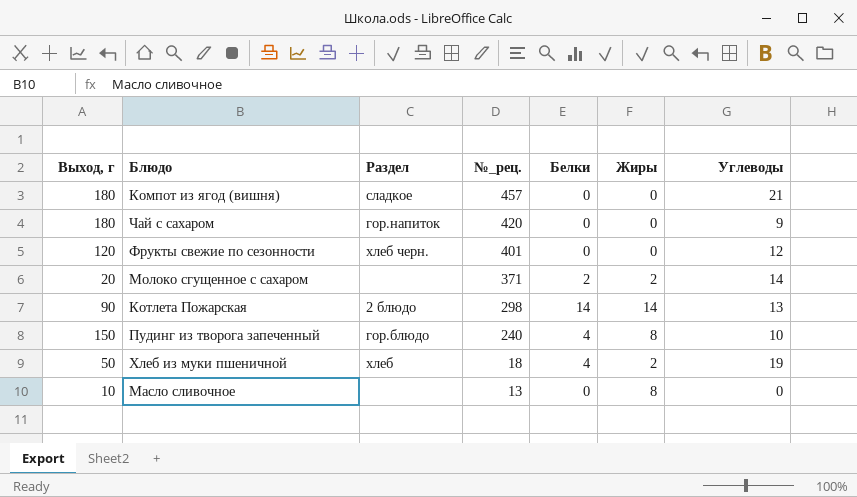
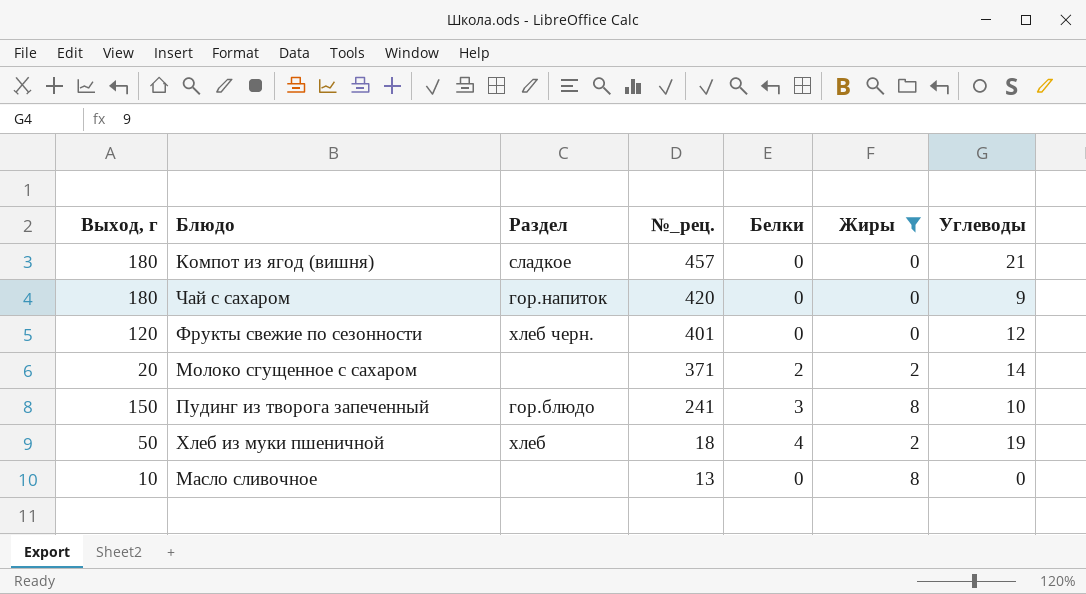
filter: none -> Жиры != 14
Пудинг из творога запеченный | №_рец.: 240 -> 241
Пудинг из творога запеченный | Белки: 4 -> 3

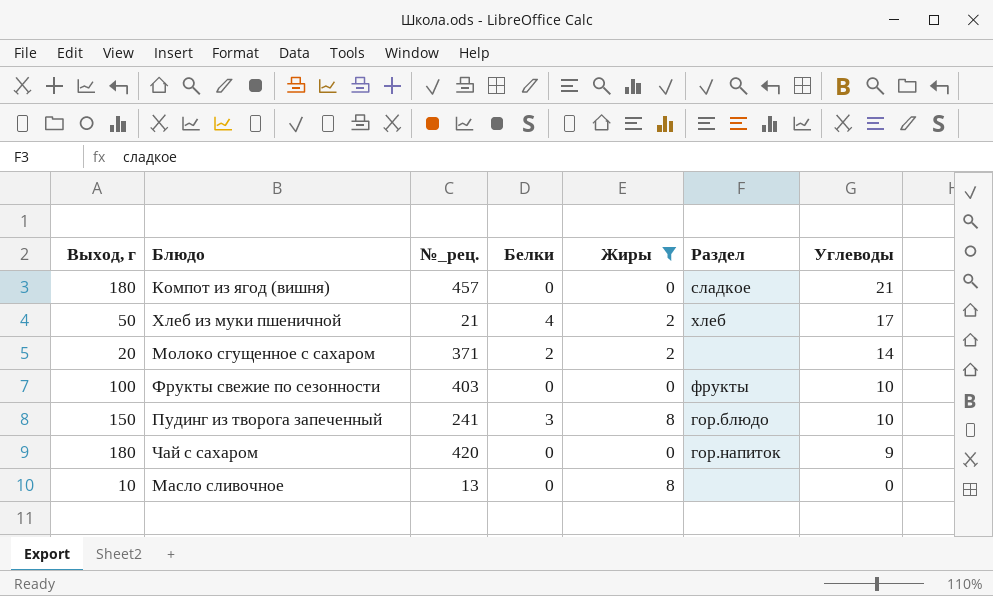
row order: №_рец. descending -> Углеводы descending
column Раздел | position: 3 -> 6
Хлеб из муки пшеничной | №_рец.: 18 -> 21
Хлеб из муки пшеничной | Углеводы: 19 -> 17
Фрукты свежие по сезонности | Выход, г: 120 -> 100
Фрукты свежие по сезонности | №_рец.: 401 -> 403
Фрукты свежие по сезонности | Раздел: хлеб черн. -> фрукты
Фрукты свежие по сезонности | Углеводы: 12 -> 10

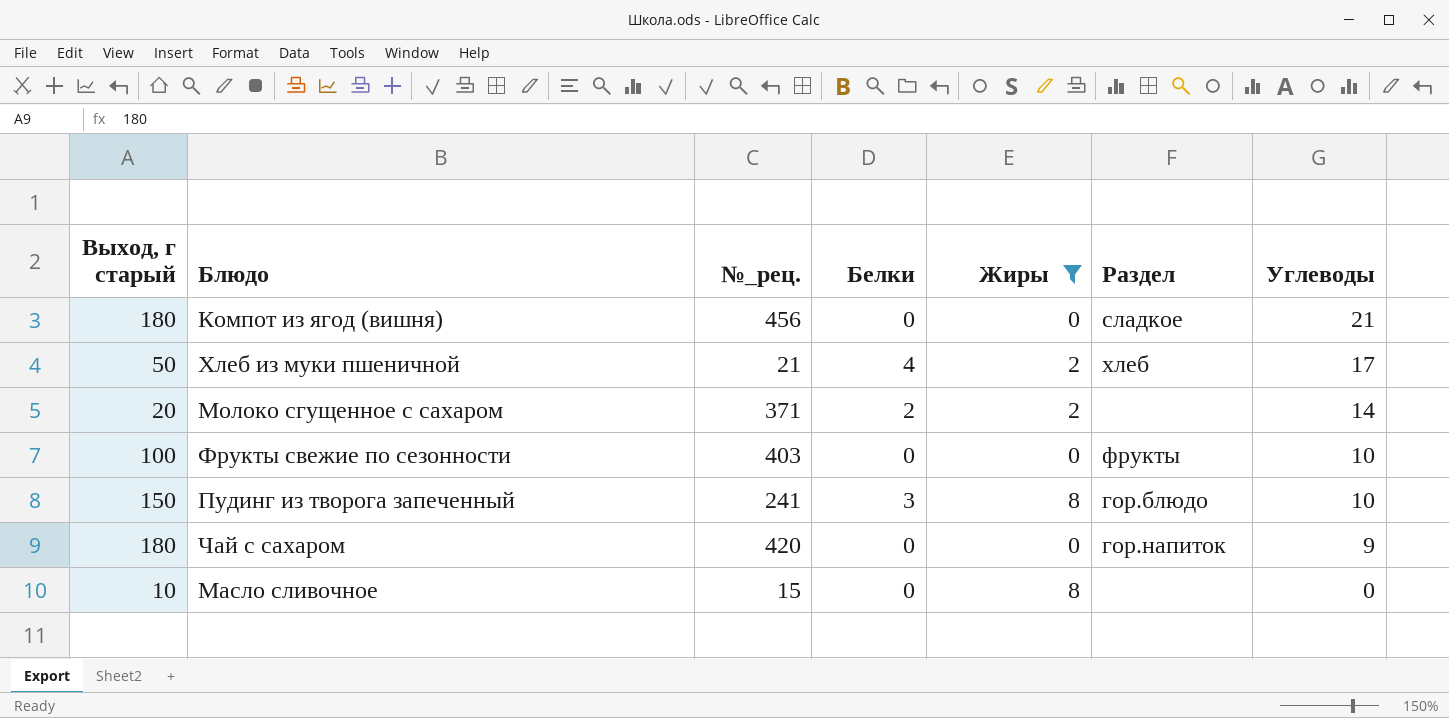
column name: Выход, г -> Выход, г старый
Компот из ягод (вишня) | №_рец.: 457 -> 456
Масло сливочное | №_рец.: 13 -> 15

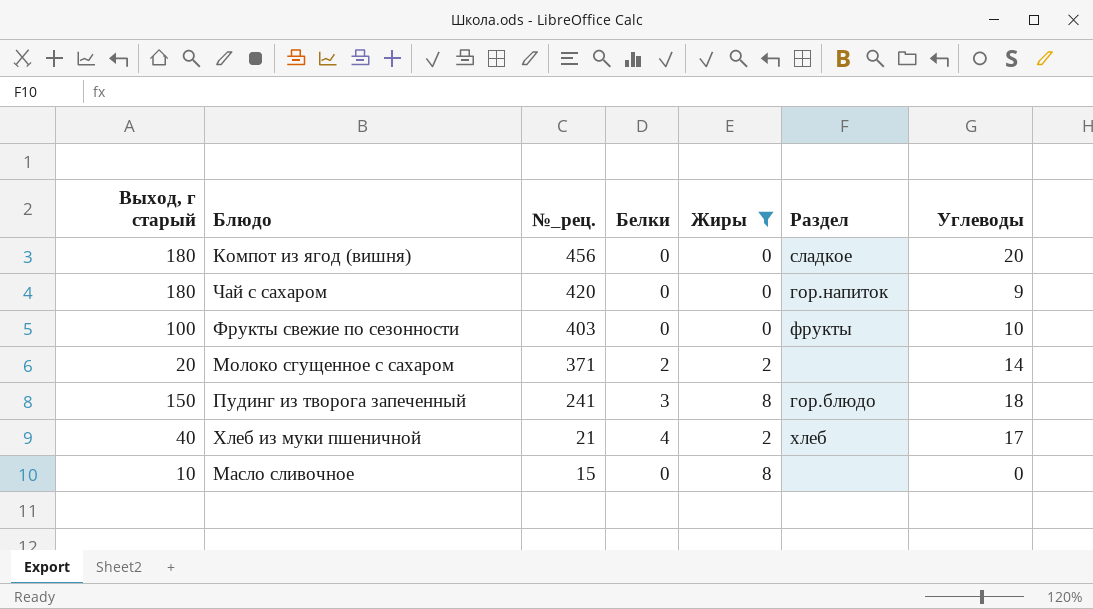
row order: Углеводы descending -> №_рец. descending
Компот из ягод (вишня) | Углеводы: 21 -> 20
Пудинг из творога запеченный | Углеводы: 10 -> 18
Хлеб из муки пшеничной | Выход, г старый: 50 -> 40

